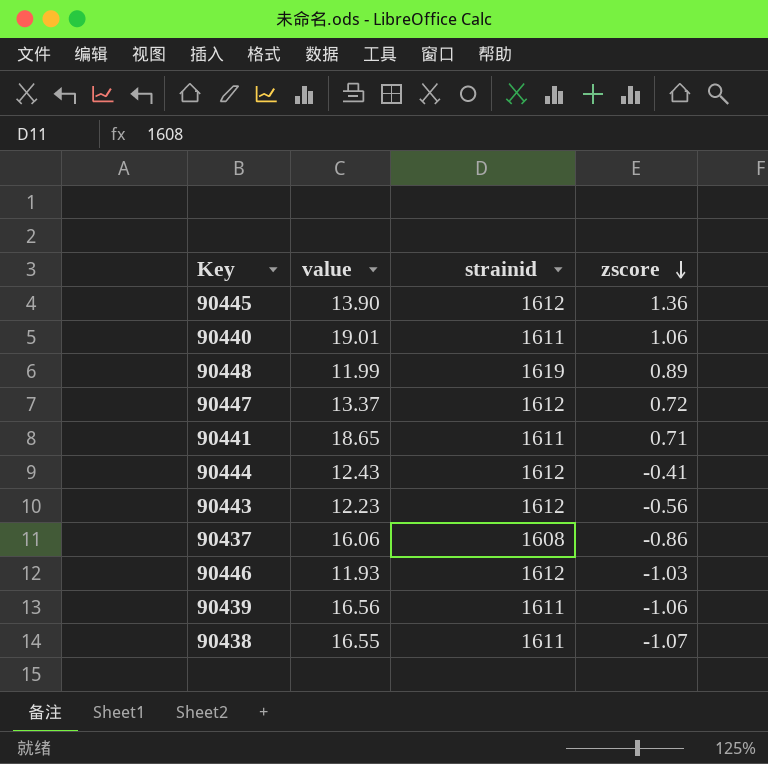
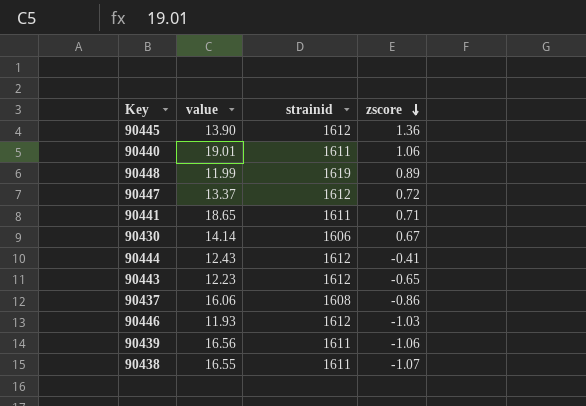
row 90430: none -> 14.14 | 1606 | 0.67
90443 | zscore: -0.56 -> -0.65

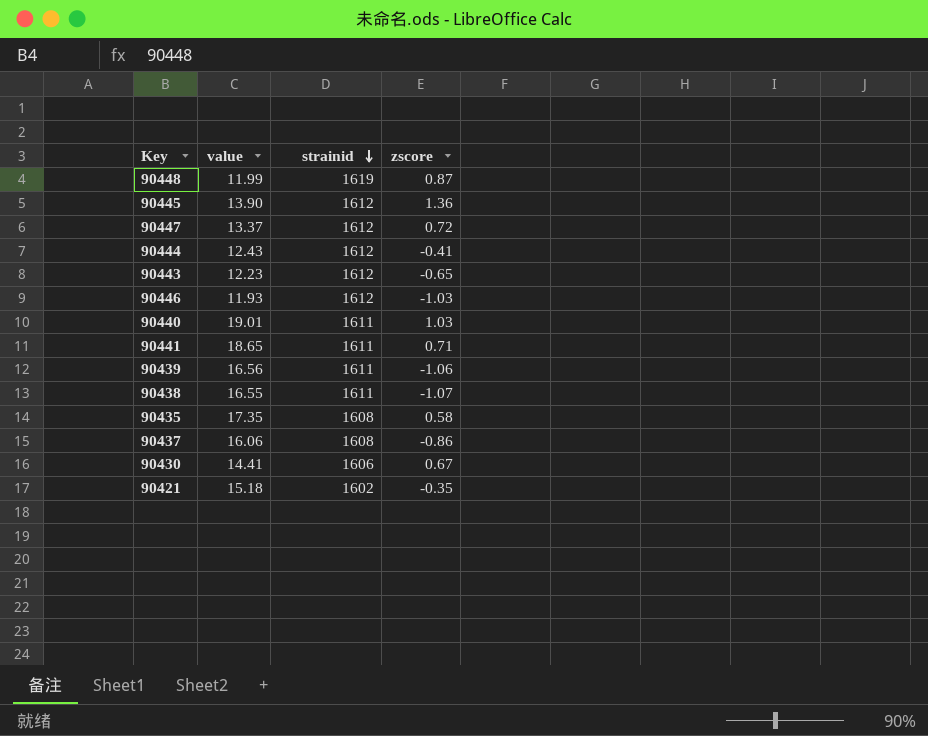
row order: zscore descending -> strainid descending
90448 | zscore: 0.89 -> 0.87
90440 | zscore: 1.06 -> 1.03
row 90435: none -> 17.35 | 1608 | 0.58
90430 | value: 14.14 -> 14.41
row 90421: none -> 15.18 | 1602 | -0.35

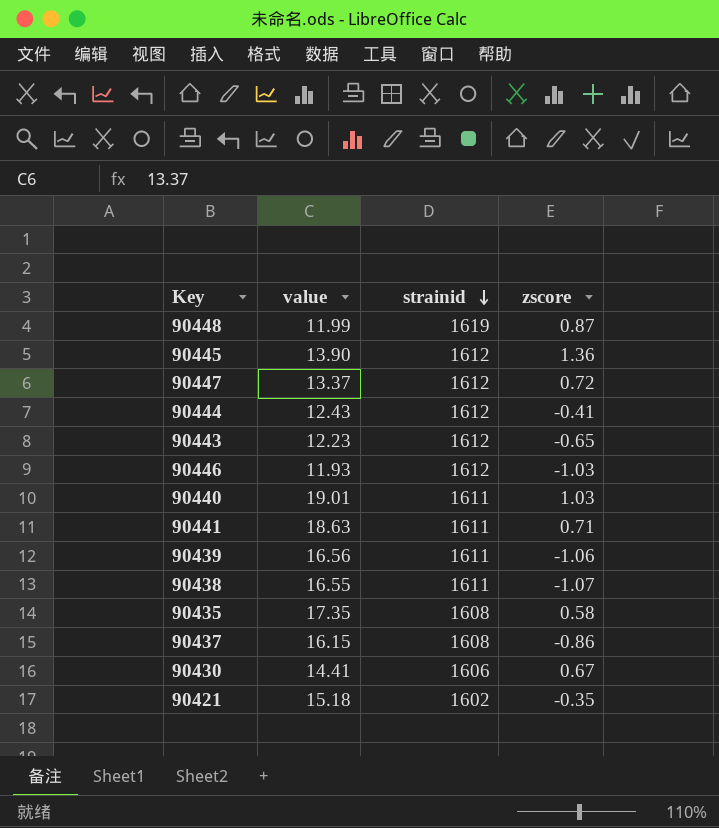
90441 | value: 18.65 -> 18.63
90437 | value: 16.06 -> 16.15

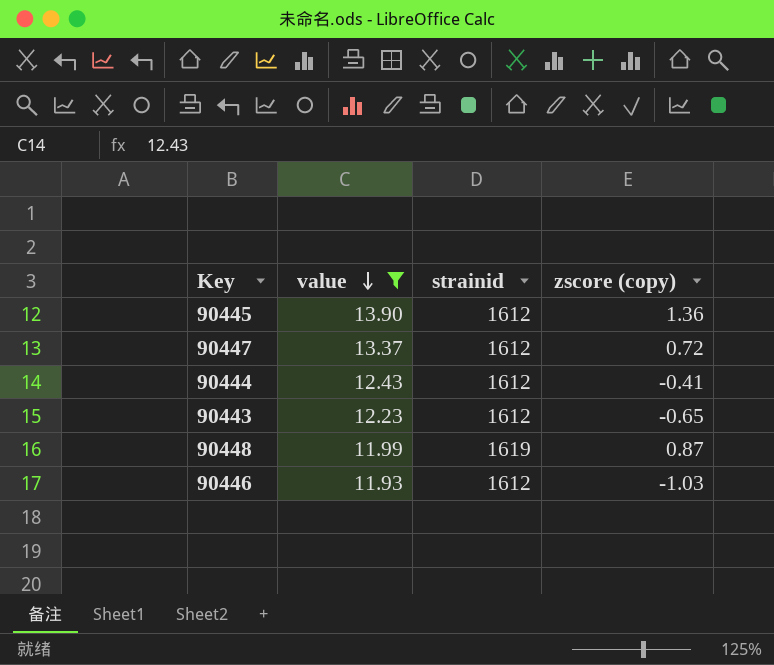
filter: none -> value <= 13.90
row order: strainid descending -> value descending
column name: zscore -> zscore (copy)

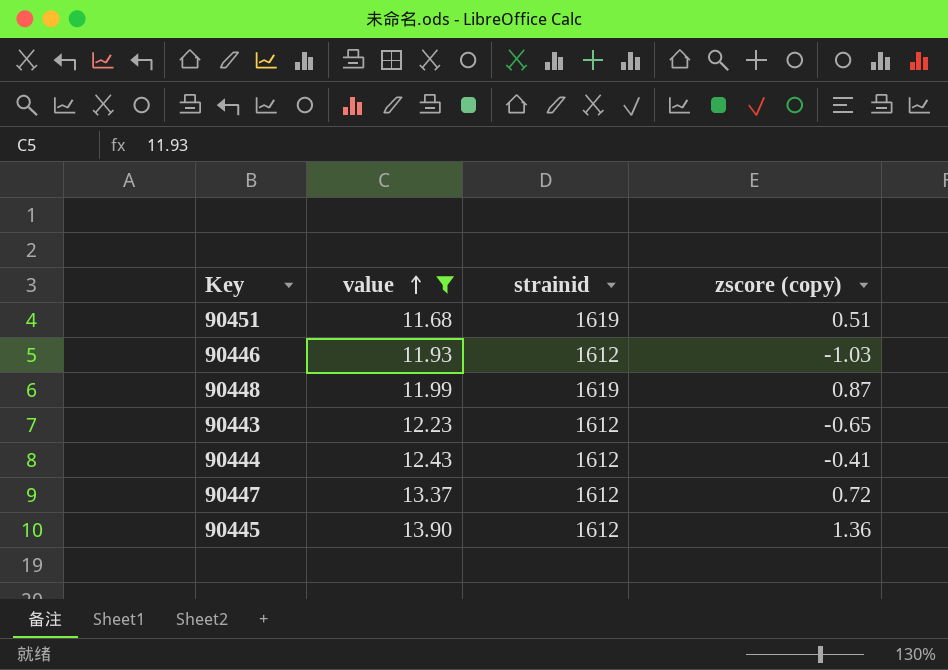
row order: value descending -> value ascending
row 90451: none -> 11.68 | 1619 | 0.51

